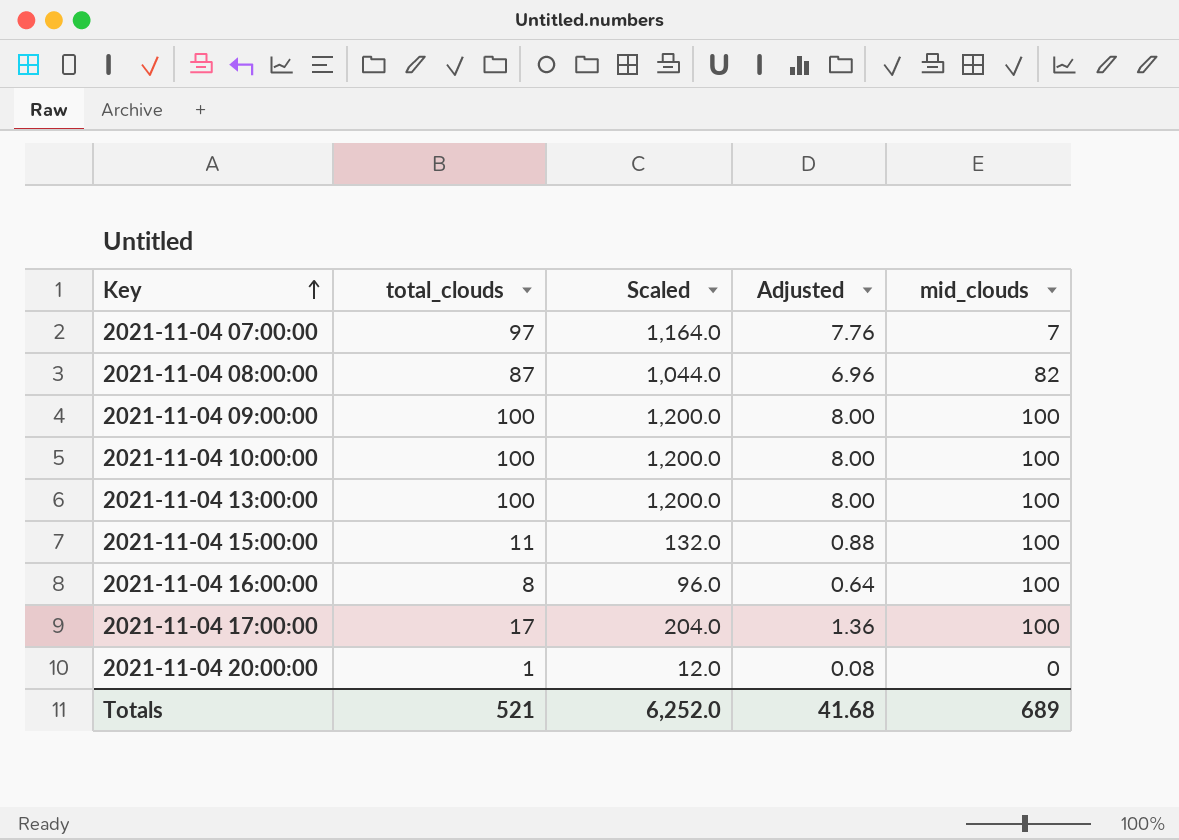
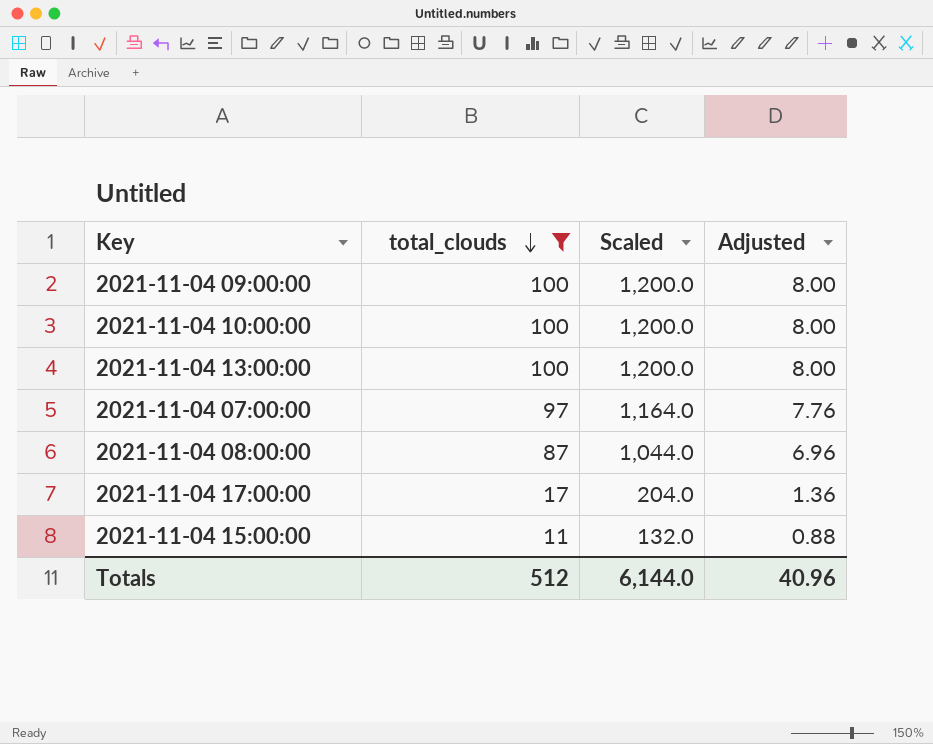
filter: none -> total_clouds >= 11
row order: Key ascending -> total_clouds descending
column mid_clouds | position: 5 -> none
Totals | total_clouds: 521 -> 512
Totals | Scaled: 6,252.0 -> 6,144.0
Totals | Adjusted: 41.68 -> 40.96

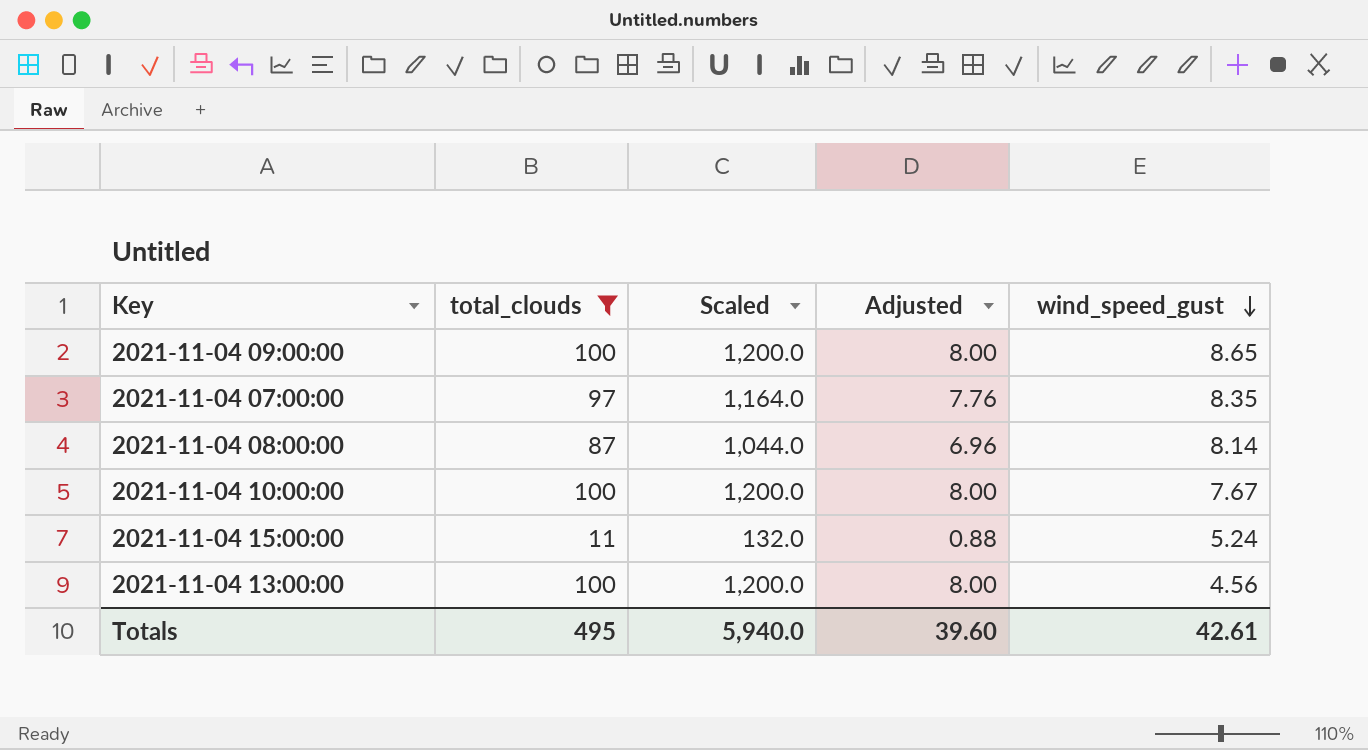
row order: total_clouds descending -> wind_speed_gust descending
column wind_speed_gust | position: none -> 5
row 2021-11-04 17:00:00: 17 | 204.0 | 1.36 -> none
Totals | total_clouds: 512 -> 495
Totals | Scaled: 6,144.0 -> 5,940.0
Totals | Adjusted: 40.96 -> 39.60

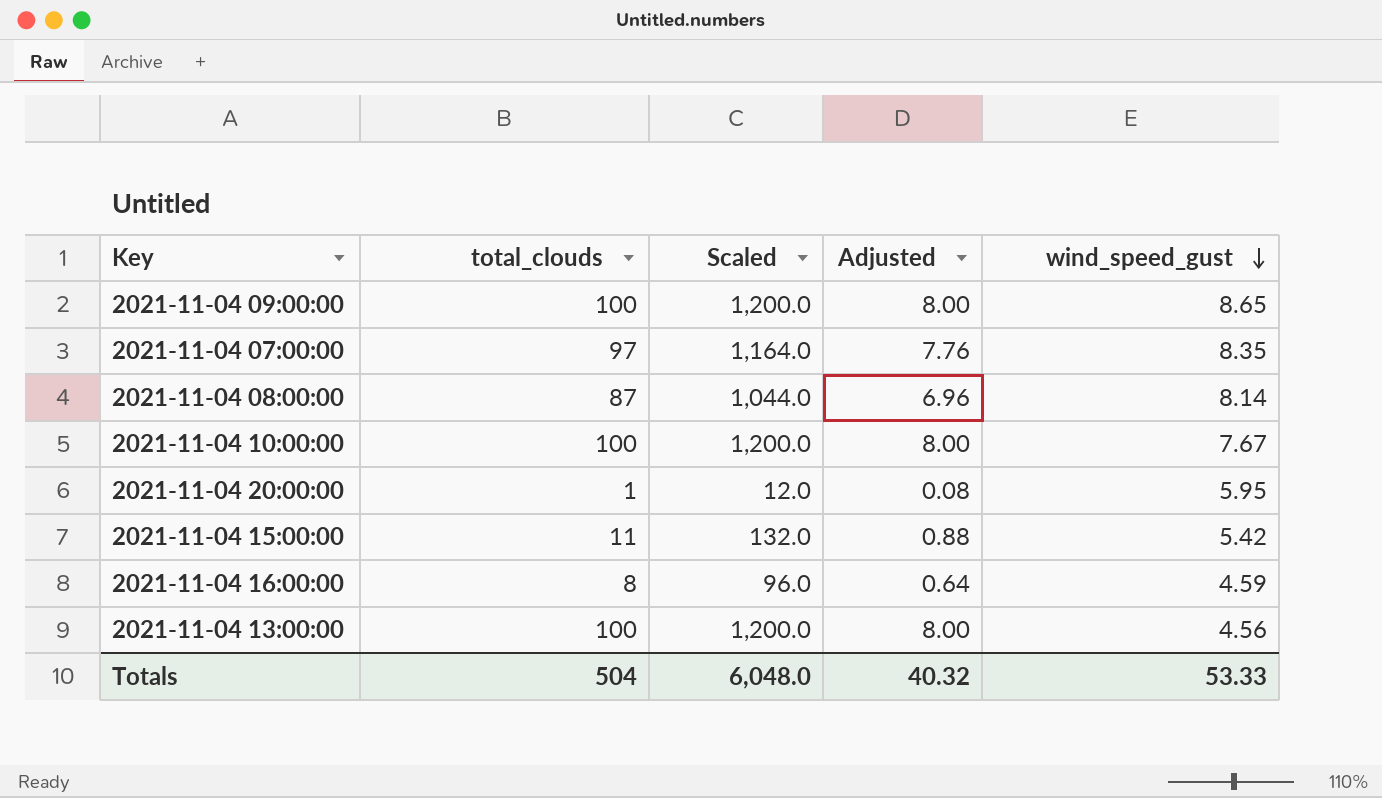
filter: total_clouds >= 11 -> none
2021-11-04 15:00:00 | wind_speed_gust: 5.24 -> 5.42
Totals | total_clouds: 495 -> 504
Totals | Scaled: 5,940.0 -> 6,048.0
Totals | Adjusted: 39.60 -> 40.32
Totals | wind_speed_gust: 42.61 -> 53.33

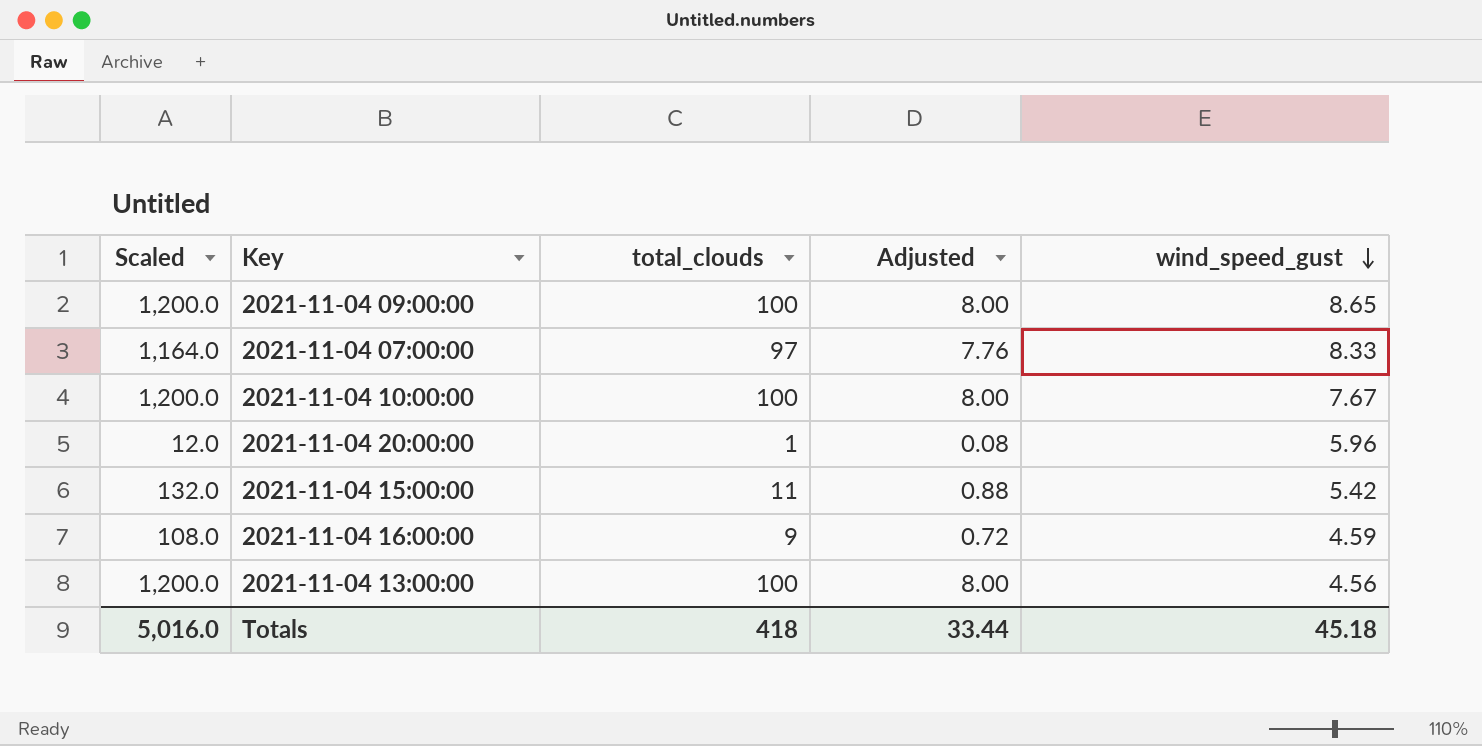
column Scaled | position: 3 -> 1
row 2021-11-04 08:00:00: 87 | 1,044.0 | 6.96 | 8.14 -> none
2021-11-04 07:00:00 | wind_speed_gust: 8.35 -> 8.33
2021-11-04 20:00:00 | wind_speed_gust: 5.95 -> 5.96
2021-11-04 16:00:00 | Scaled: 96.0 -> 108.0
2021-11-04 16:00:00 | total_clouds: 8 -> 9
2021-11-04 16:00:00 | Adjusted: 0.64 -> 0.72
Totals | Scaled: 6,048.0 -> 5,016.0
Totals | total_clouds: 504 -> 418
Totals | Adjusted: 40.32 -> 33.44
Totals | wind_speed_gust: 53.33 -> 45.18

